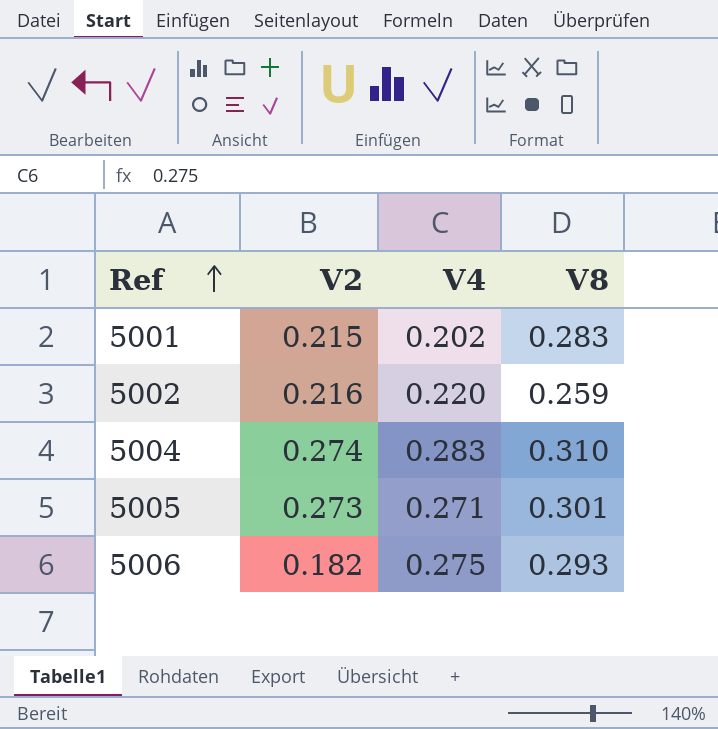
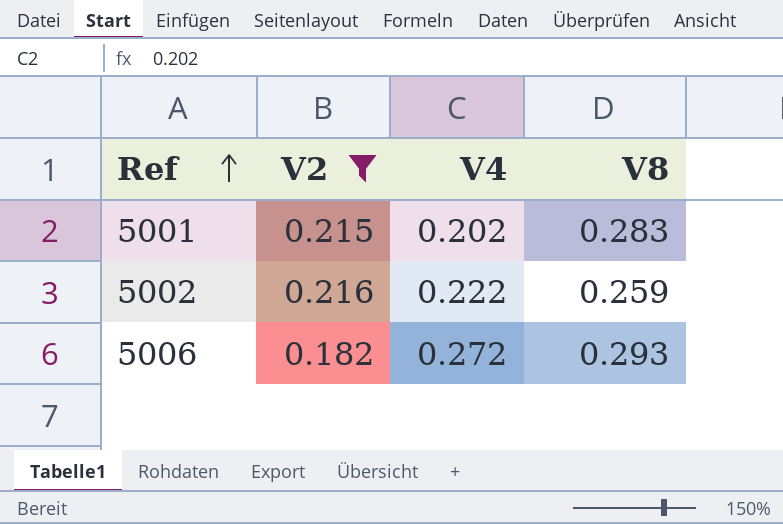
filter: none -> V2 <= 0.216
5002 | V4: 0.220 -> 0.222
5006 | V4: 0.275 -> 0.272

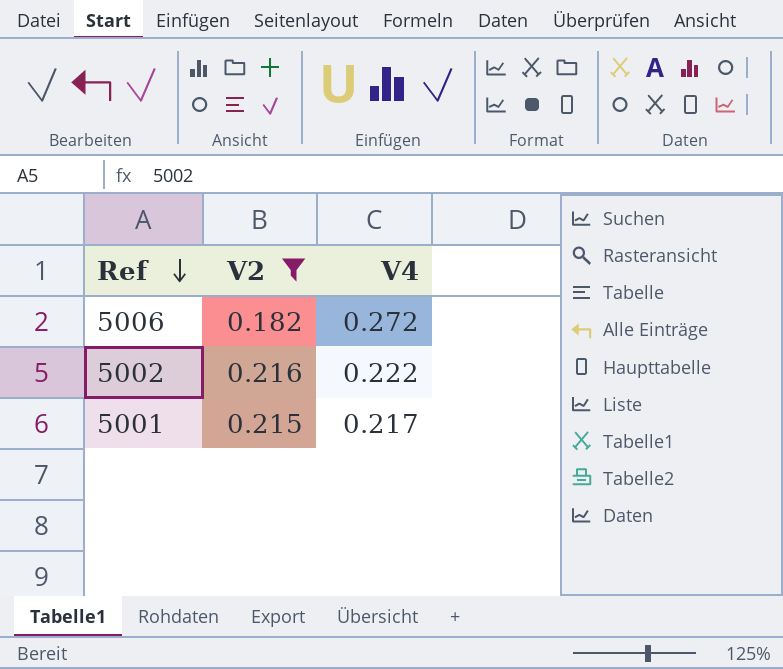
row order: Ref ascending -> Ref descending
column V8 | position: 4 -> none
5001 | V4: 0.202 -> 0.217

